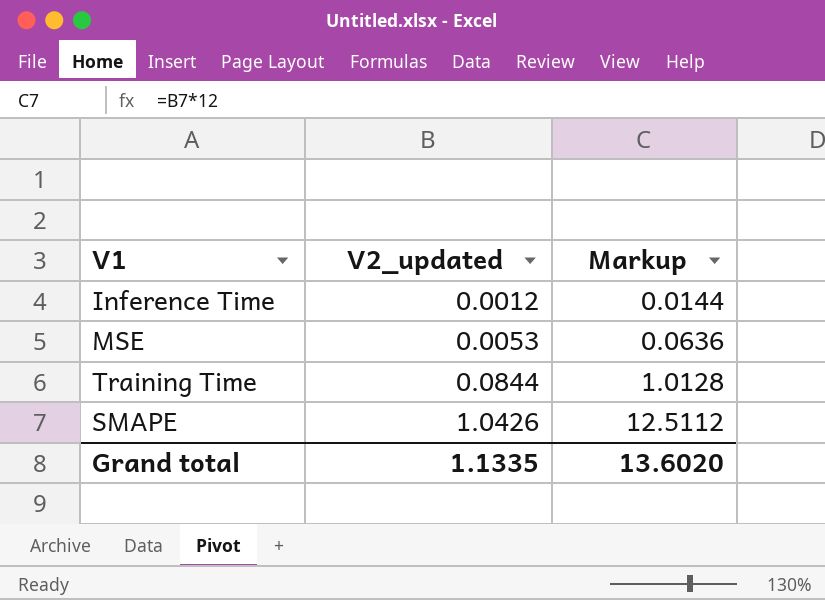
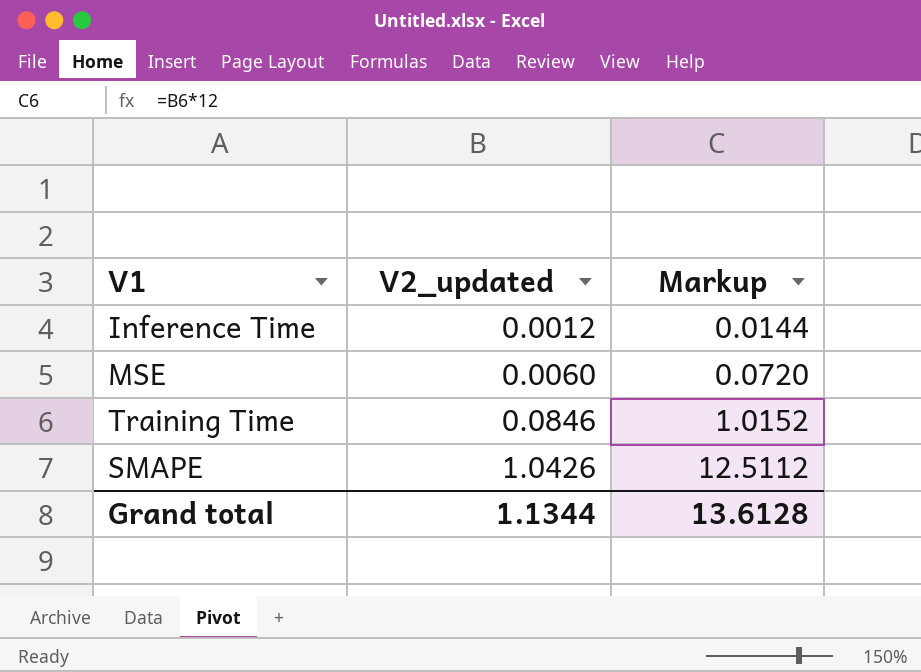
MSE | V2_updated: 0.0053 -> 0.0060
MSE | Markup: 0.0636 -> 0.0720
Training Time | V2_updated: 0.0844 -> 0.0846
Training Time | Markup: 1.0128 -> 1.0152
Grand total | V2_updated: 1.1335 -> 1.1344
Grand total | Markup: 13.6020 -> 13.6128

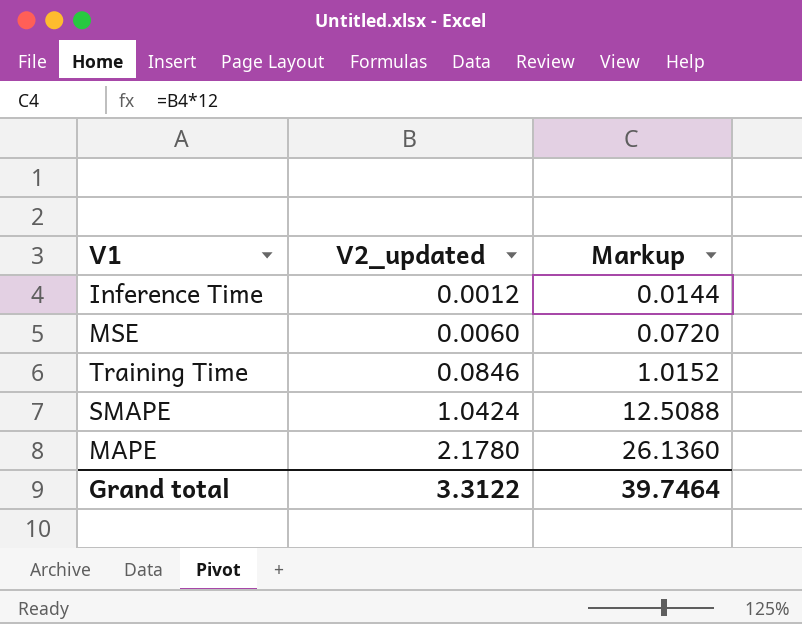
SMAPE | V2_updated: 1.0426 -> 1.0424
SMAPE | Markup: 12.5112 -> 12.5088
row MAPE: none -> 2.1780 | 26.1360
Grand total | V2_updated: 1.1344 -> 3.3122
Grand total | Markup: 13.6128 -> 39.7464

